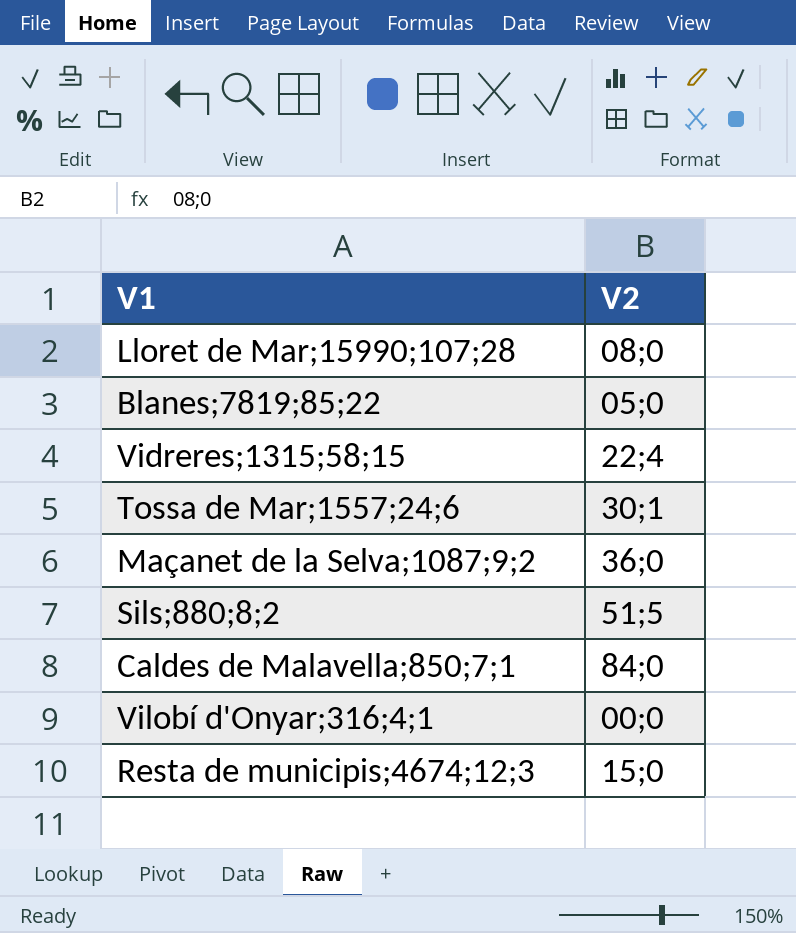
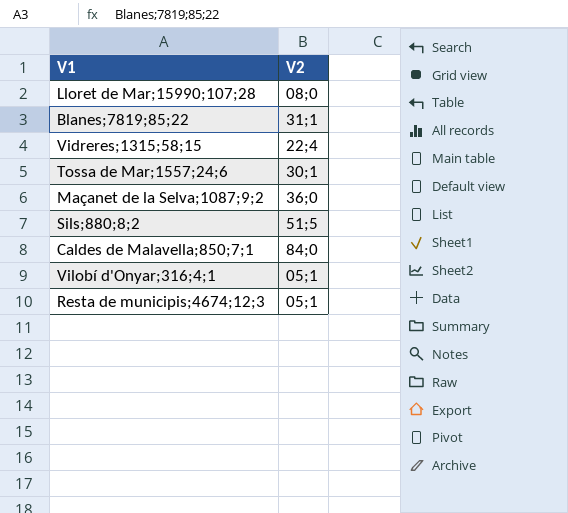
Blanes;7819;85;22 | V2: 05;0 -> 31;1
Vilobí d'Onyar;316;4;1 | V2: 00;0 -> 05;1
Resta de municipis;4674;12;3 | V2: 15;0 -> 05;1

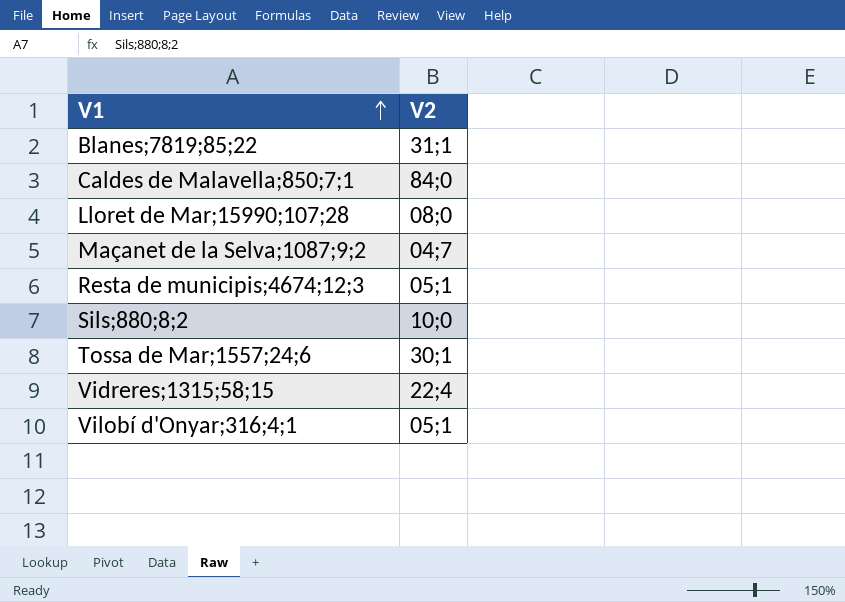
row order: none -> V1 ascending
Maçanet de la Selva;1087;9;2 | V2: 36;0 -> 04;7
Sils;880;8;2 | V2: 51;5 -> 10;0

